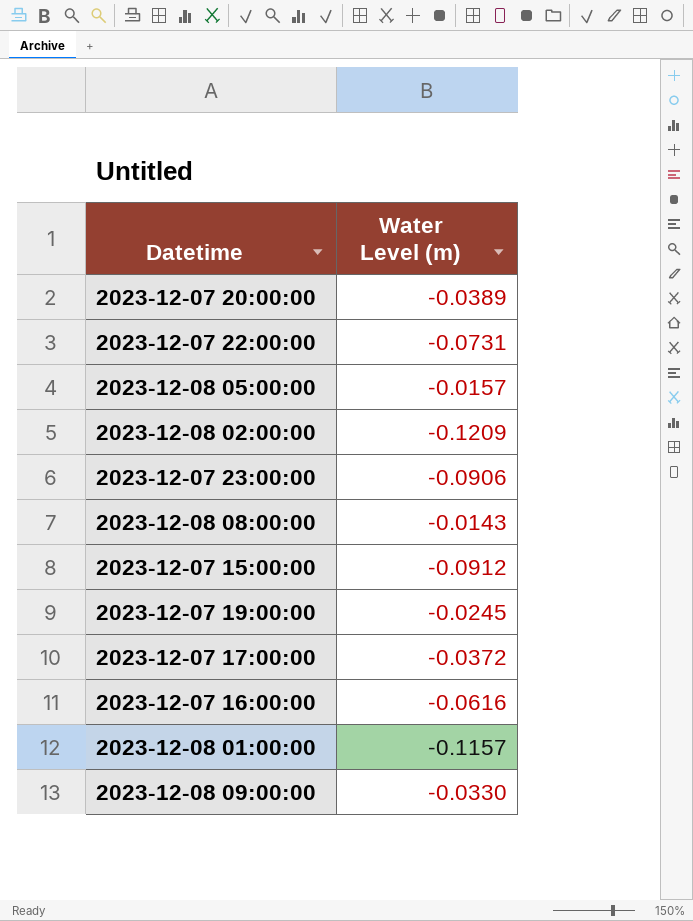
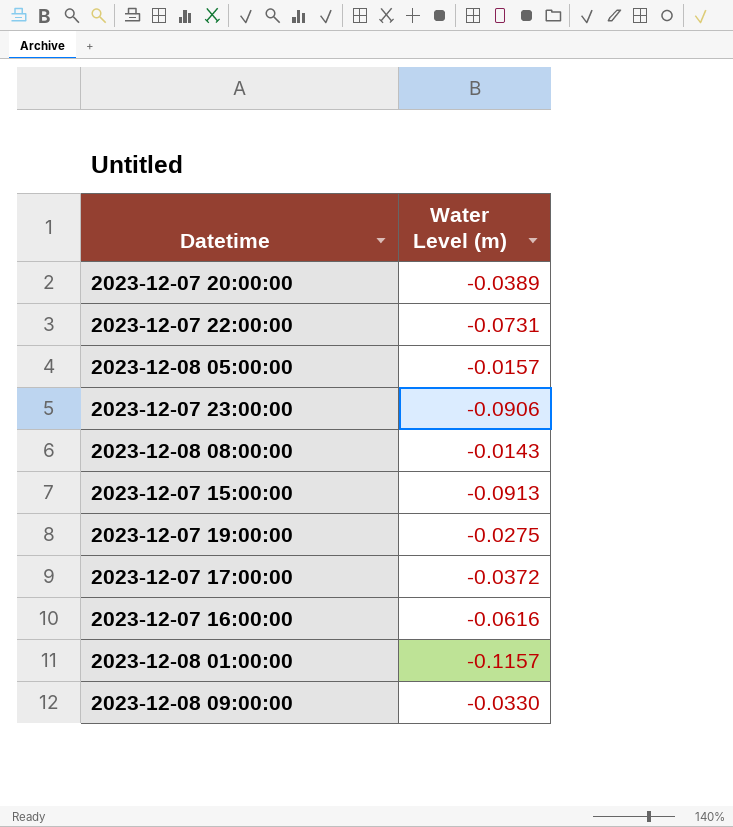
row 2023-12-08 02:00:00: -0.1209 -> none
2023-12-07 15:00:00 | Water Level (m): -0.0912 -> -0.0913
2023-12-07 19:00:00 | Water Level (m): -0.0245 -> -0.0275

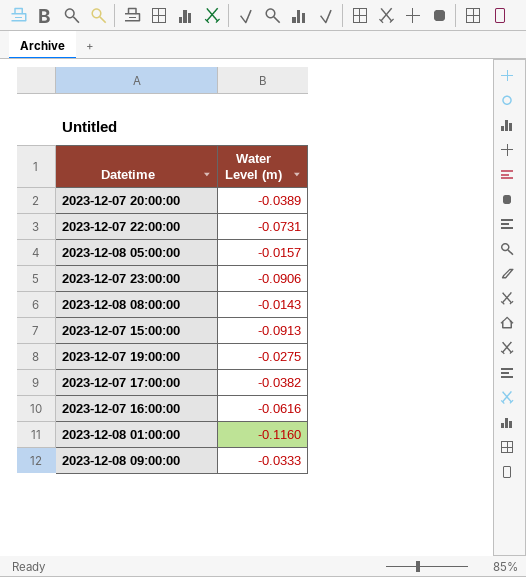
2023-12-07 17:00:00 | Water Level (m): -0.0372 -> -0.0382
2023-12-08 01:00:00 | Water Level (m): -0.1157 -> -0.1160
2023-12-08 09:00:00 | Water Level (m): -0.0330 -> -0.0333

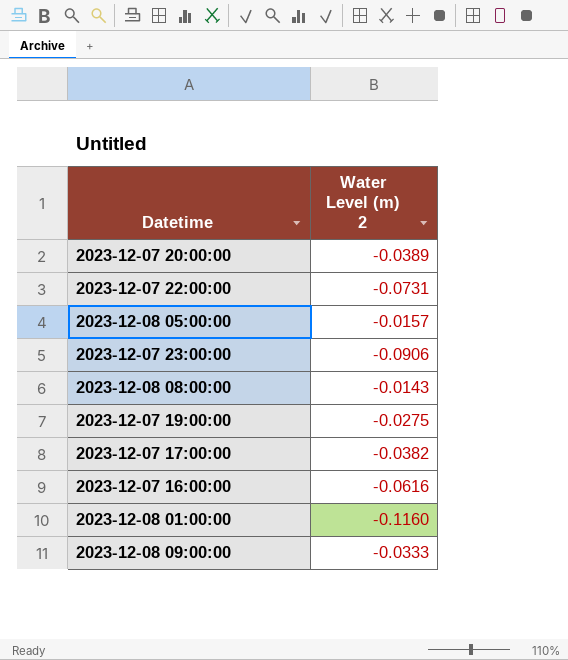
column name: Water Level (m) -> Water Level (m) 2
row 2023-12-07 15:00:00: -0.0913 -> none

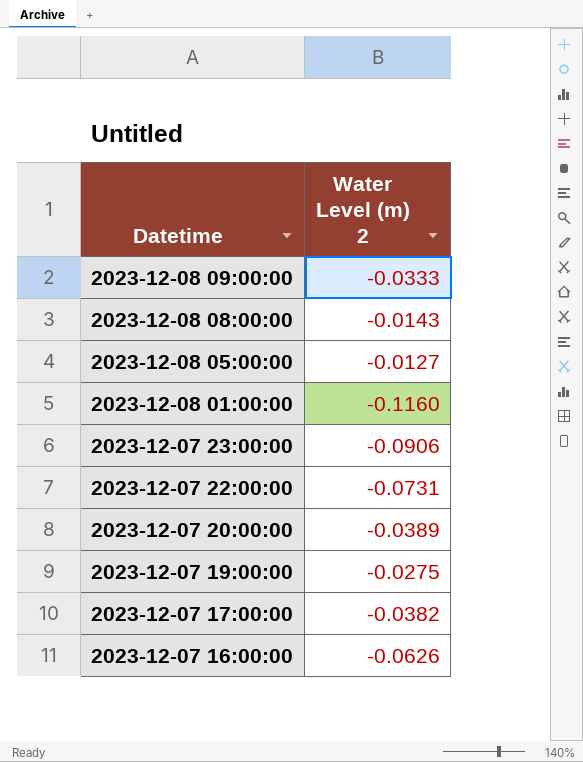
row order: none -> Datetime descending
2023-12-08 05:00:00 | Water Level (m) 2: -0.0157 -> -0.0127
2023-12-07 16:00:00 | Water Level (m) 2: -0.0616 -> -0.0626

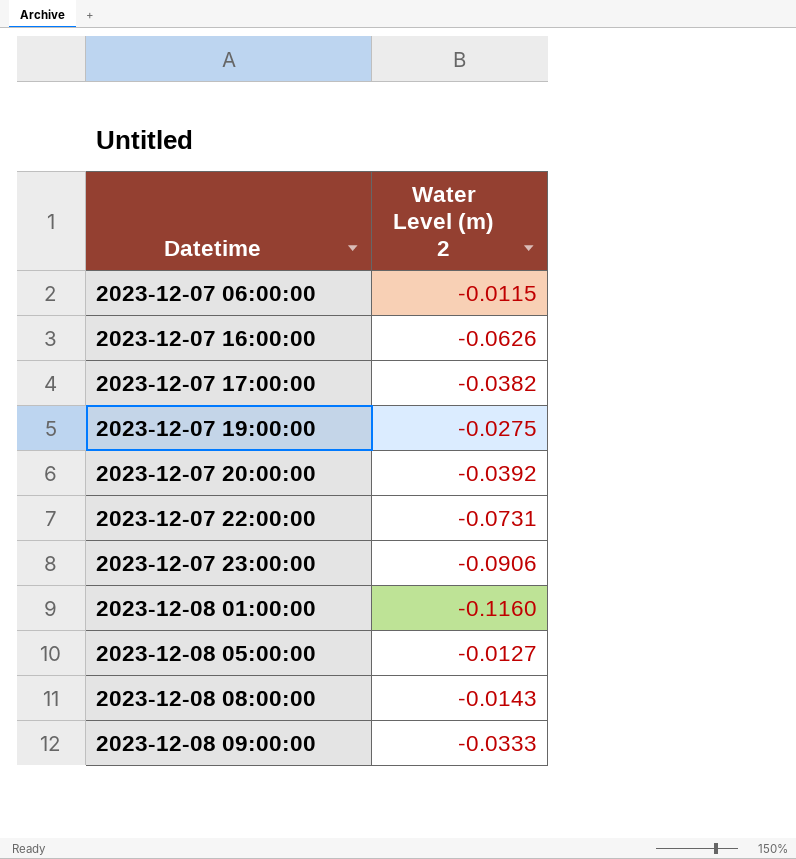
row order: Datetime descending -> Datetime ascending
row 2023-12-07 06:00:00: none -> -0.0115
2023-12-07 20:00:00 | Water Level (m) 2: -0.0389 -> -0.0392

